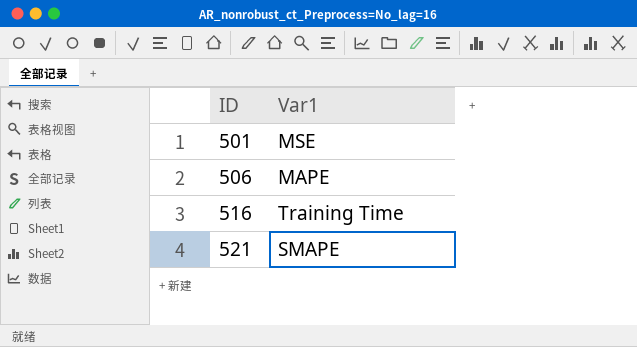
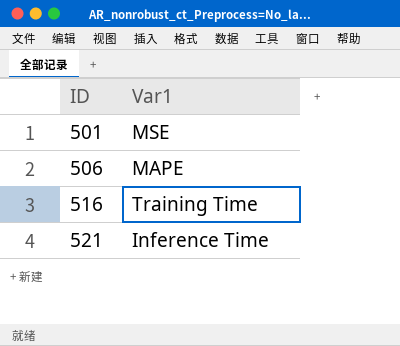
521 | Var1: SMAPE -> Inference Time

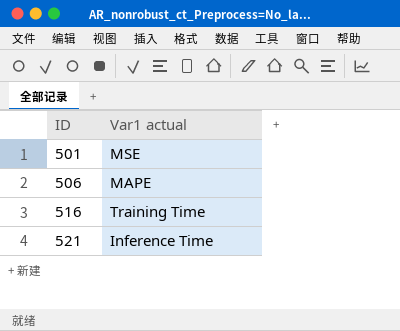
column name: Var1 -> Var1 actual

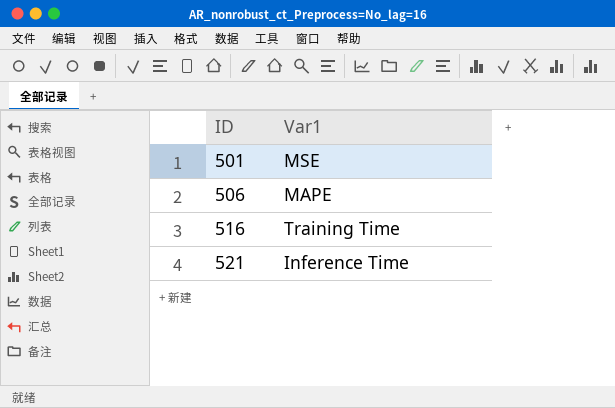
column name: Var1 actual -> Var1

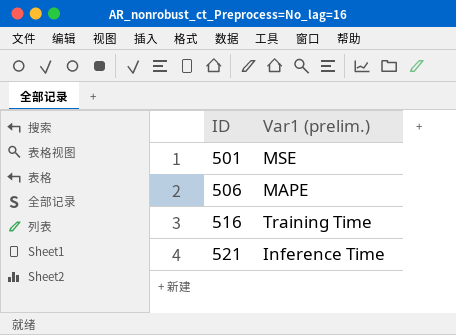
column name: Var1 -> Var1 (prelim.)

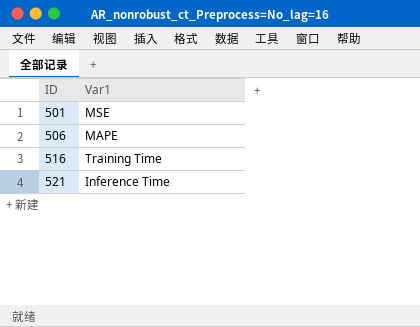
column name: Var1 (prelim.) -> Var1

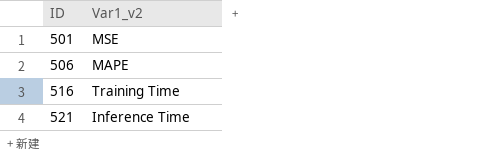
column name: Var1 -> Var1_v2

